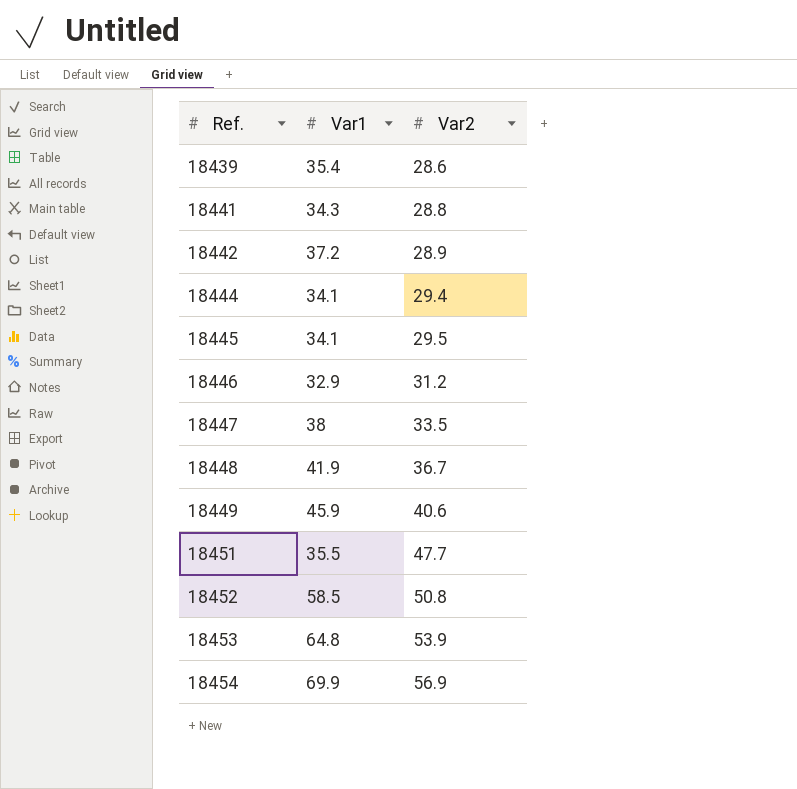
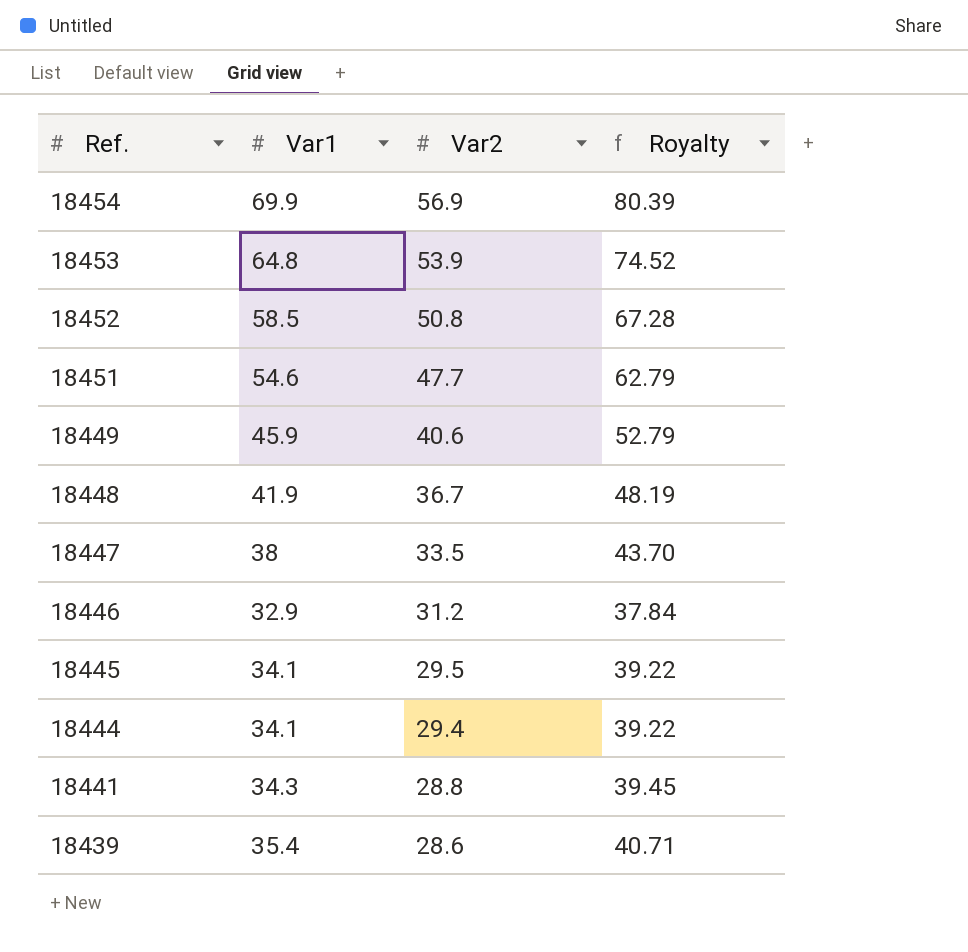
row order: Ref. ascending -> Ref. descending
column Royalty | formula: none -> [Var1] * 1.15
row 18442: 37.2 | 28.9 -> none
18451 | Var1: 35.5 -> 54.6

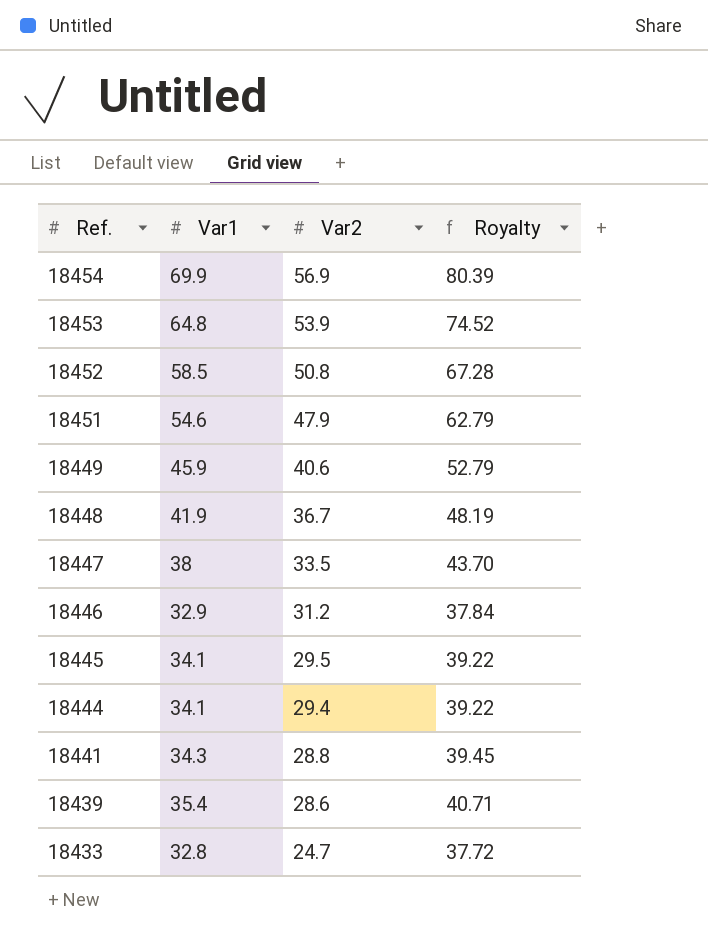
18451 | Var2: 47.7 -> 47.9
row 18433: none -> 32.8 | 24.7 | 37.72

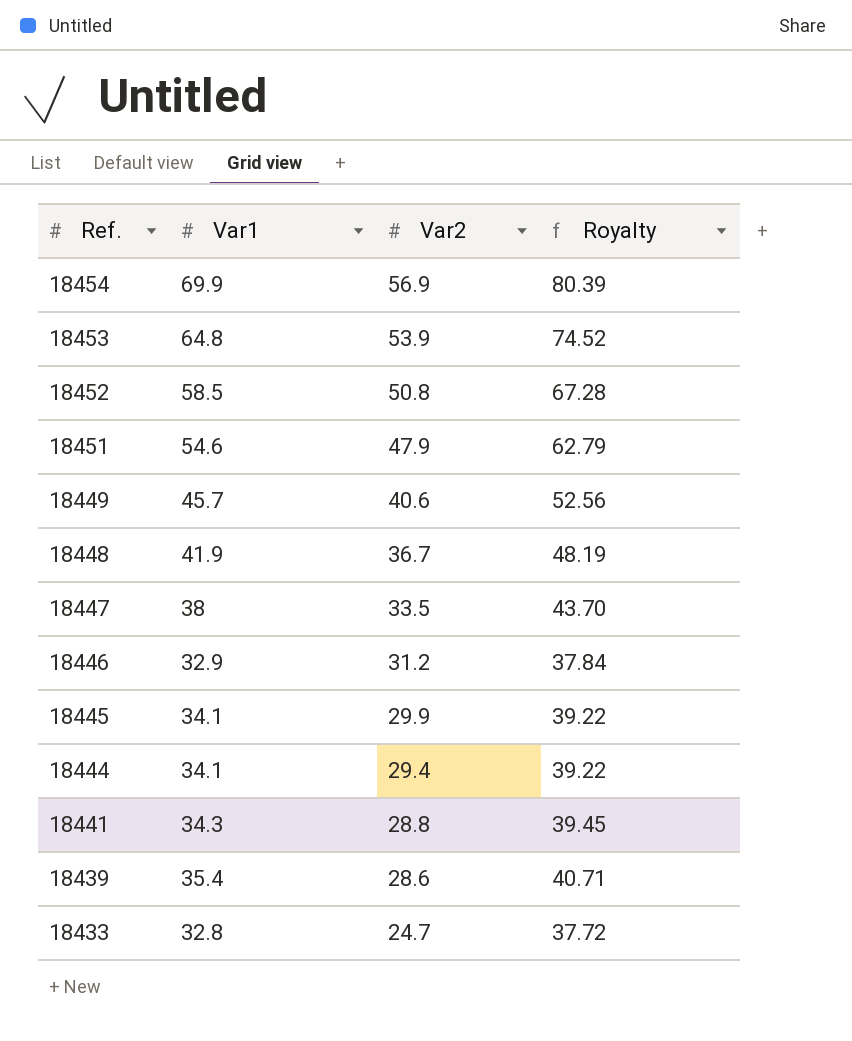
18449 | Var1: 45.9 -> 45.7
18449 | Royalty: 52.79 -> 52.56
18445 | Var2: 29.5 -> 29.9

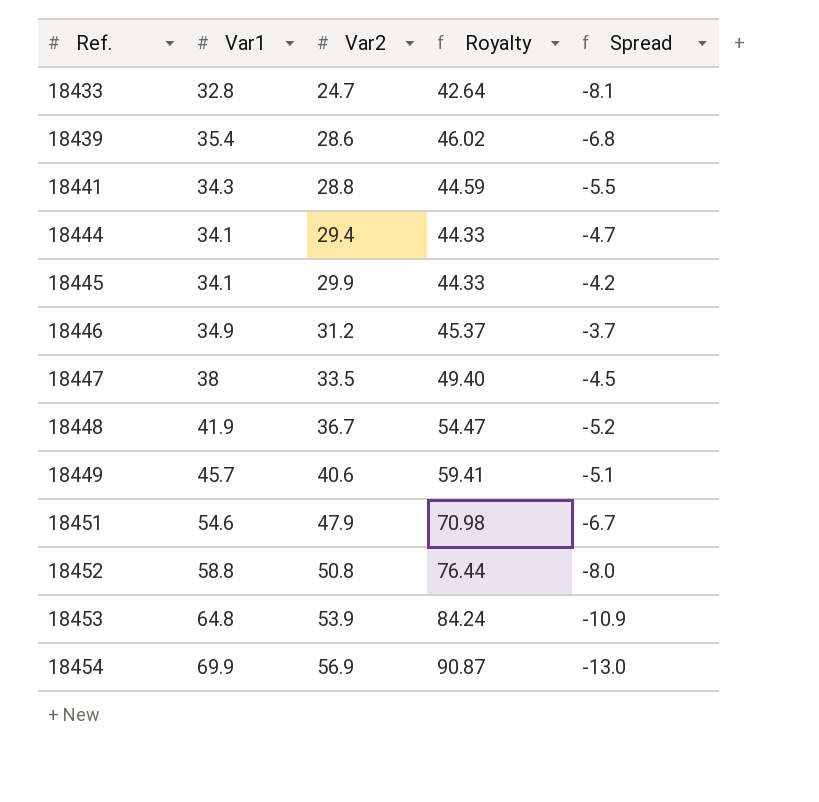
row order: Ref. descending -> Ref. ascending
column Royalty | formula: [Var1] * 1.15 -> [Var1] * 1.3
column Spread | formula: none -> [Var2] - [Var1]
18446 | Var1: 32.9 -> 34.9
18452 | Var1: 58.5 -> 58.8

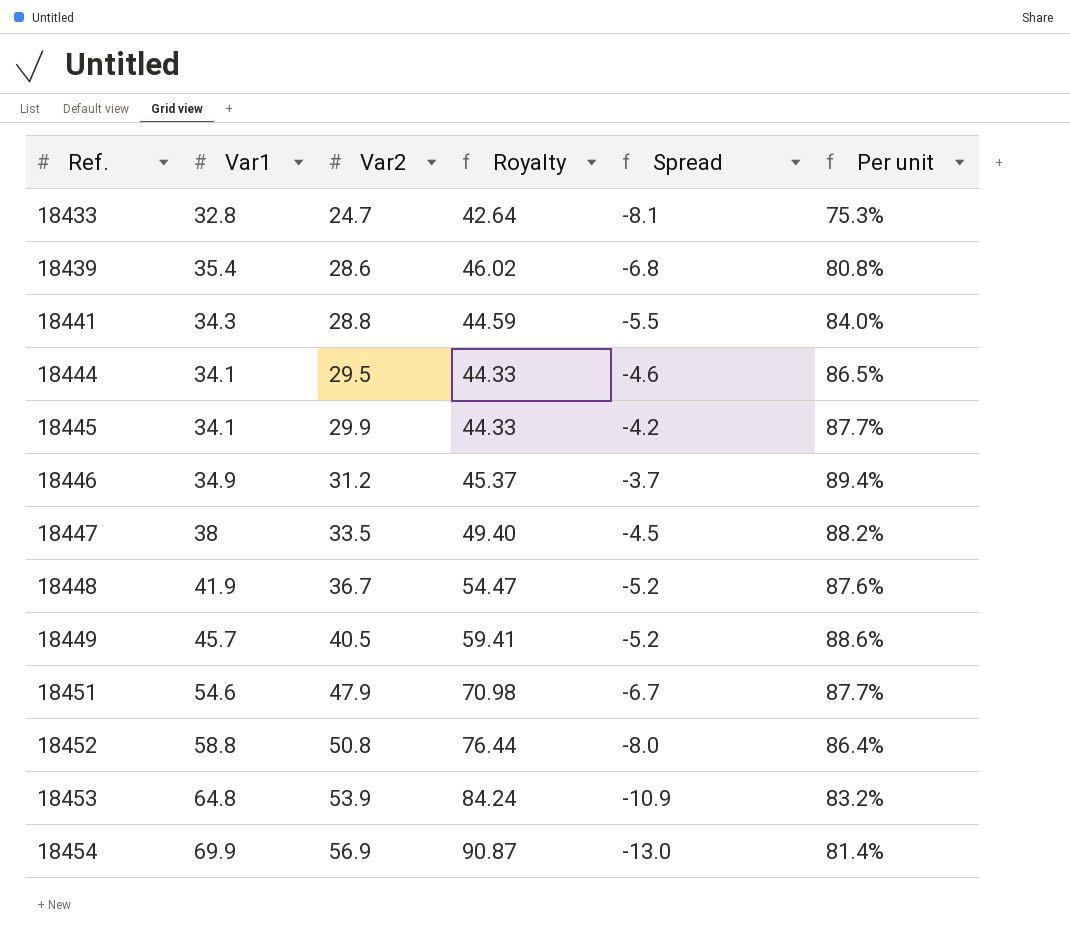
column Per unit | formula: none -> [Var2] / [Var1]
18444 | Var2: 29.4 -> 29.5
18444 | Spread: -4.7 -> -4.6
18449 | Var2: 40.6 -> 40.5
18449 | Spread: -5.1 -> -5.2

